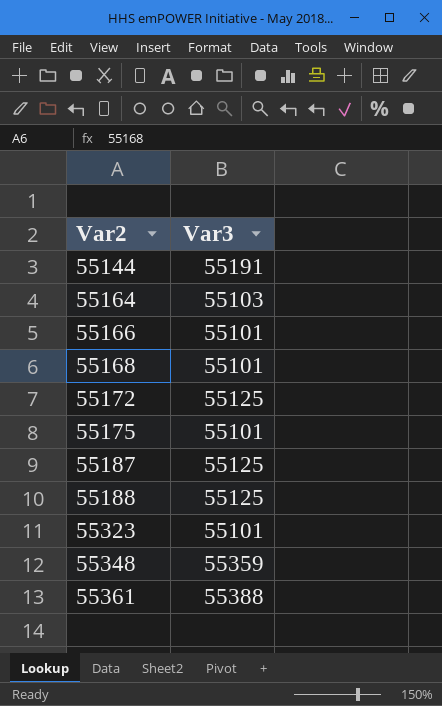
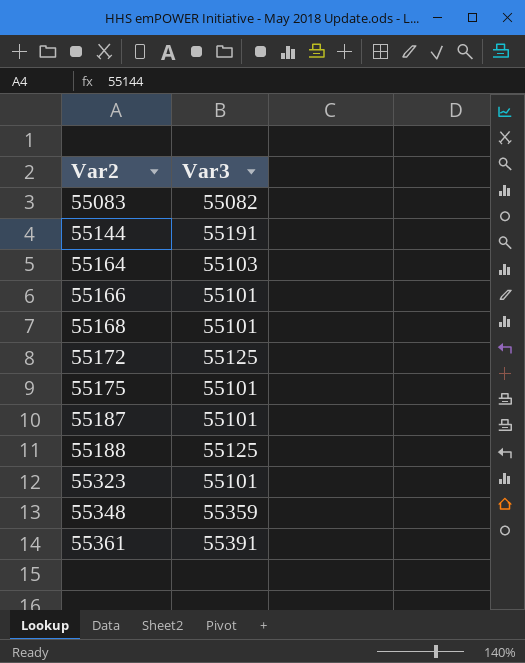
row 55083: none -> 55082
55187 | Var3: 55125 -> 55101
55361 | Var3: 55388 -> 55391

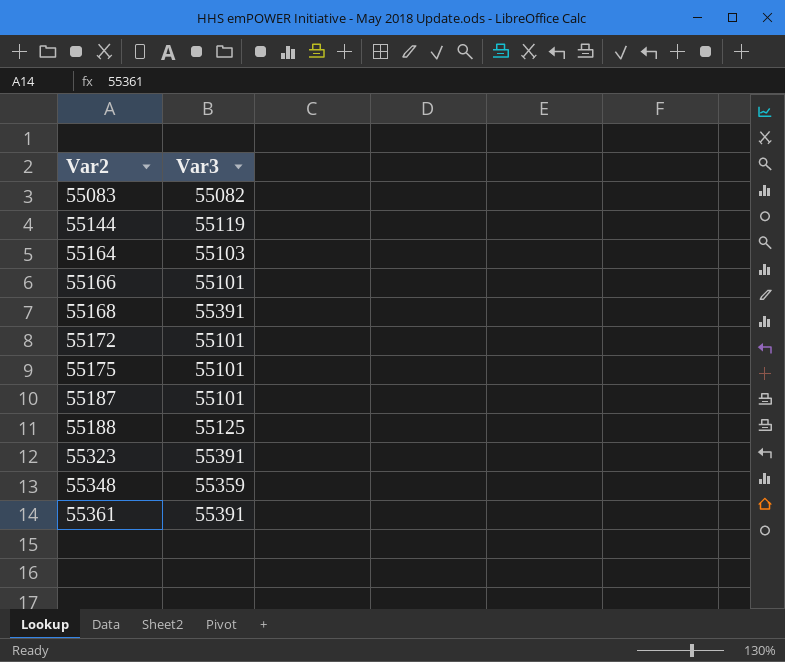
55144 | Var3: 55191 -> 55119
55168 | Var3: 55101 -> 55391
55172 | Var3: 55125 -> 55101
55323 | Var3: 55101 -> 55391

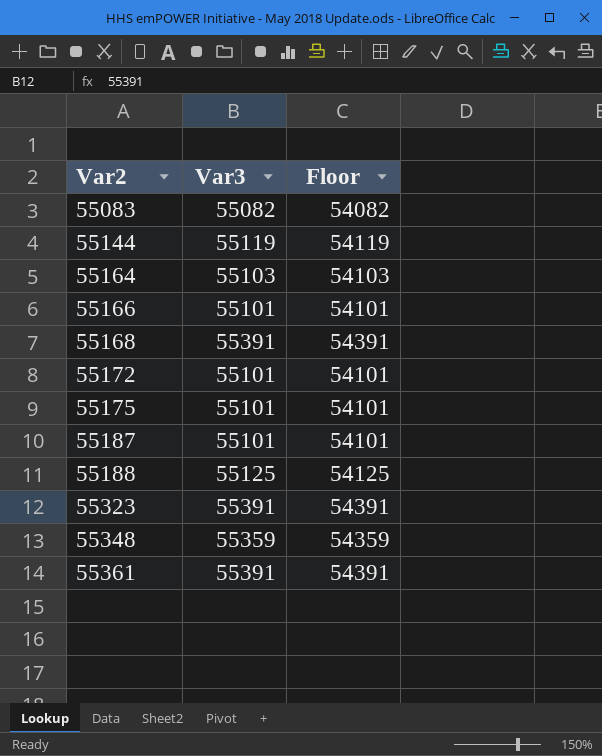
column Floor | formula: none -> [Var3] - 1000

